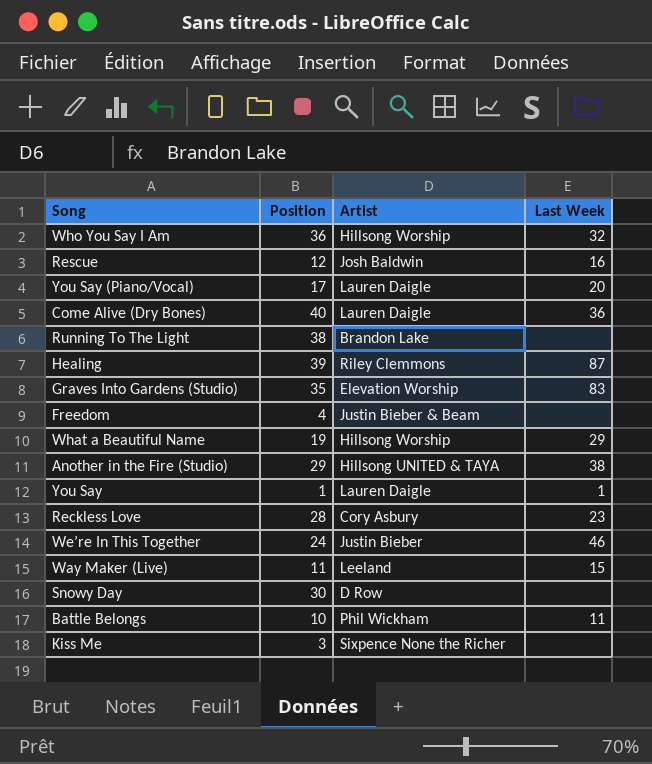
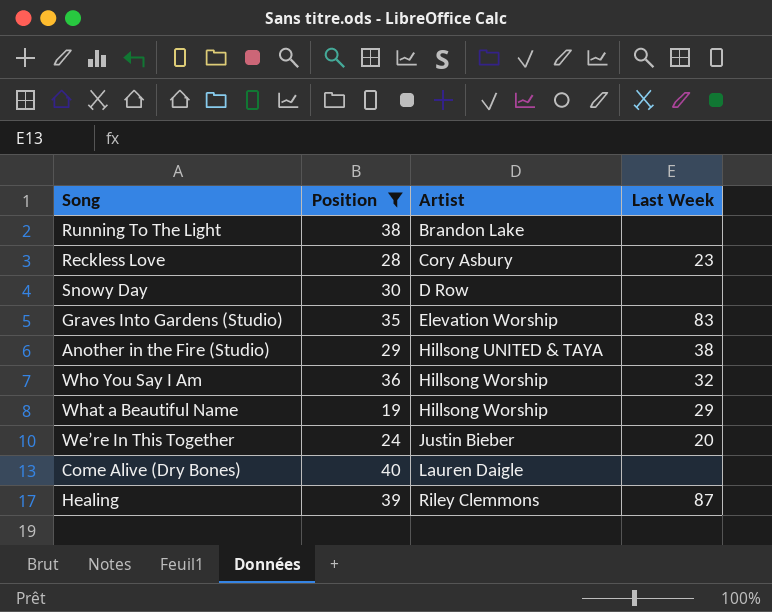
filter: none -> Position >= 19
row order: none -> Artist ascending
We’re In This Together | Last Week: 46 -> 20
Come Alive (Dry Bones) | Last Week: 36 -> none

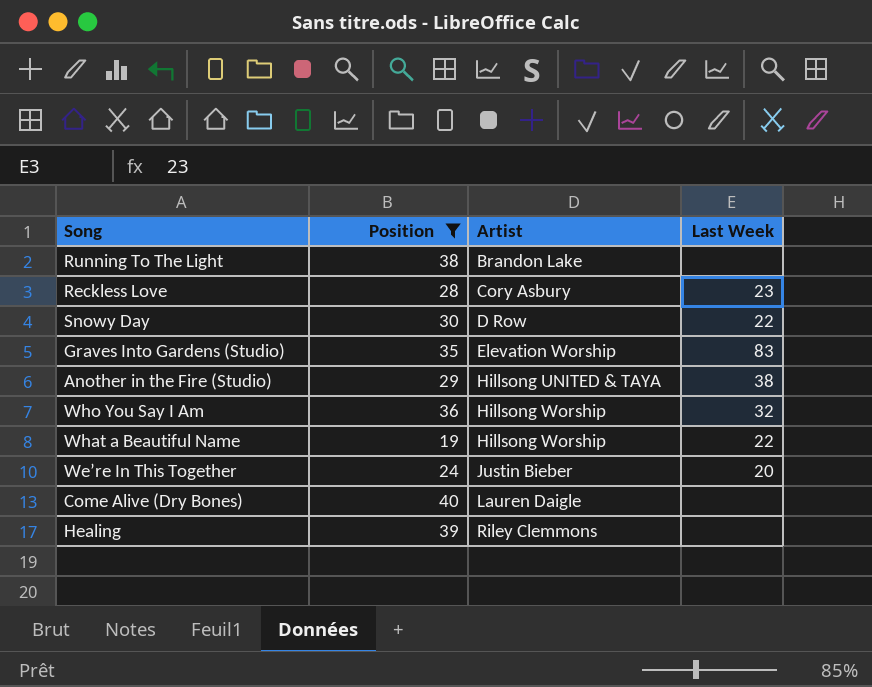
Snowy Day | Last Week: none -> 22
What a Beautiful Name | Last Week: 29 -> 22
Healing | Last Week: 87 -> none

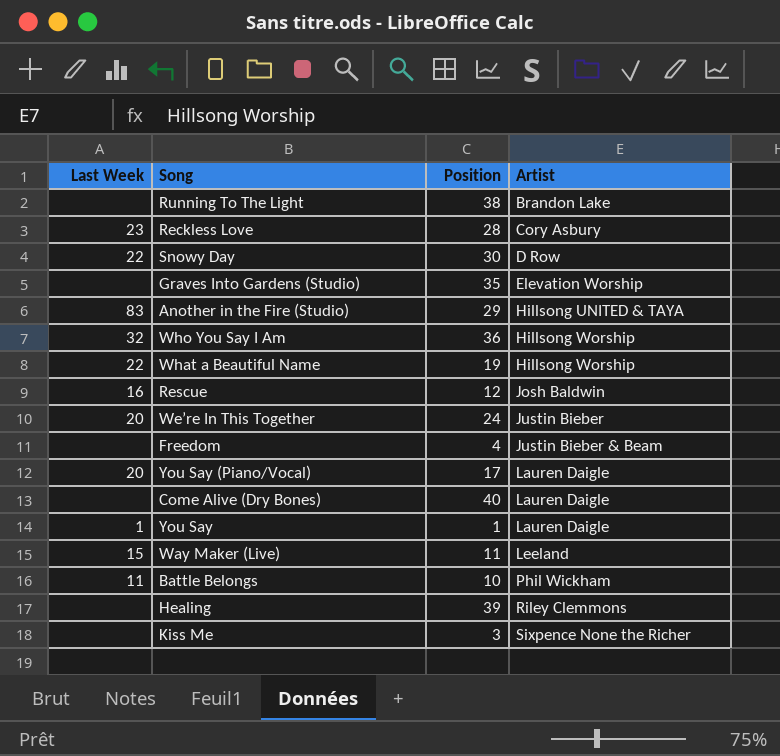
filter: Position >= 19 -> none
column Last Week | position: 4 -> 1
Graves Into Gardens (Studio) | Last Week: 83 -> none
Another in the Fire (Studio) | Last Week: 38 -> 83

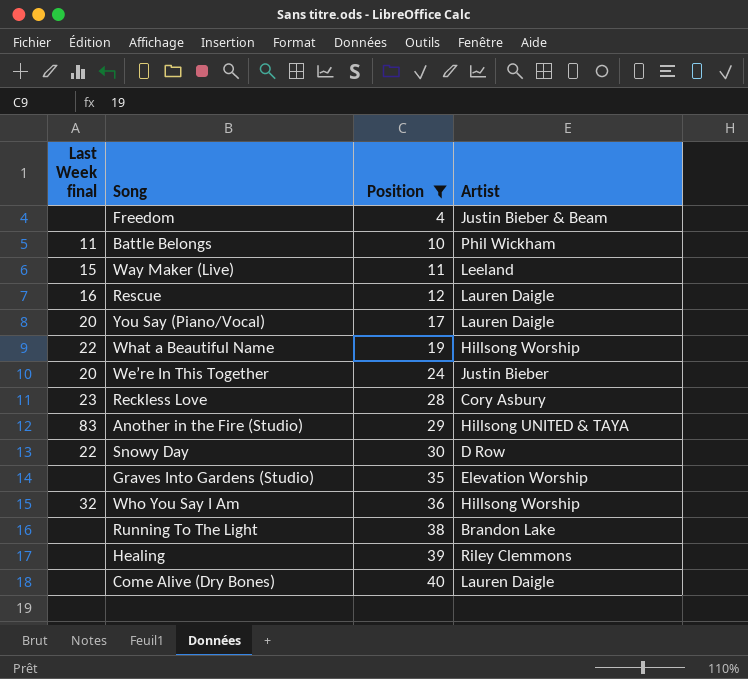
filter: none -> Position >= 4
row order: Artist ascending -> Position ascending
column name: Last Week -> Last Week final
Rescue | Artist: Josh Baldwin -> Lauren Daigle

